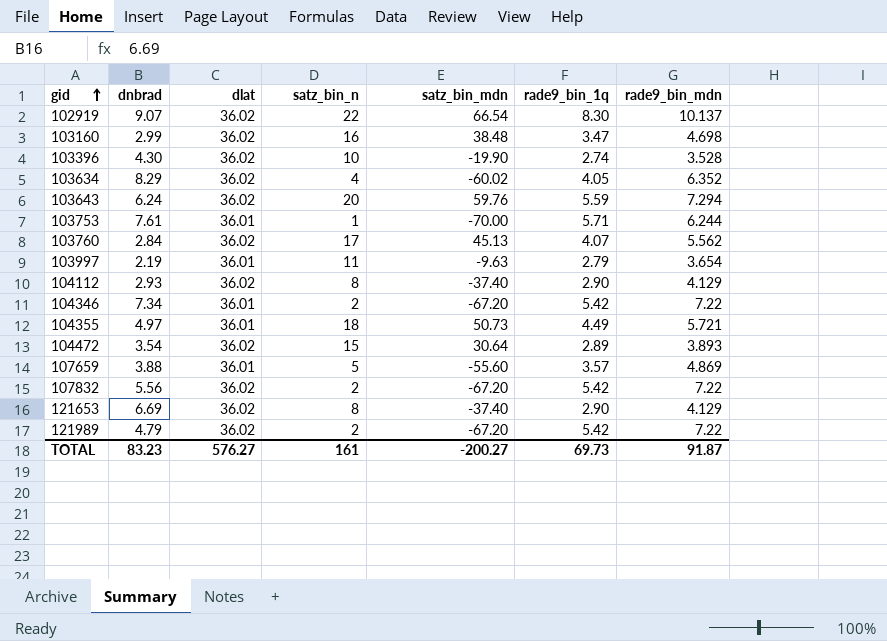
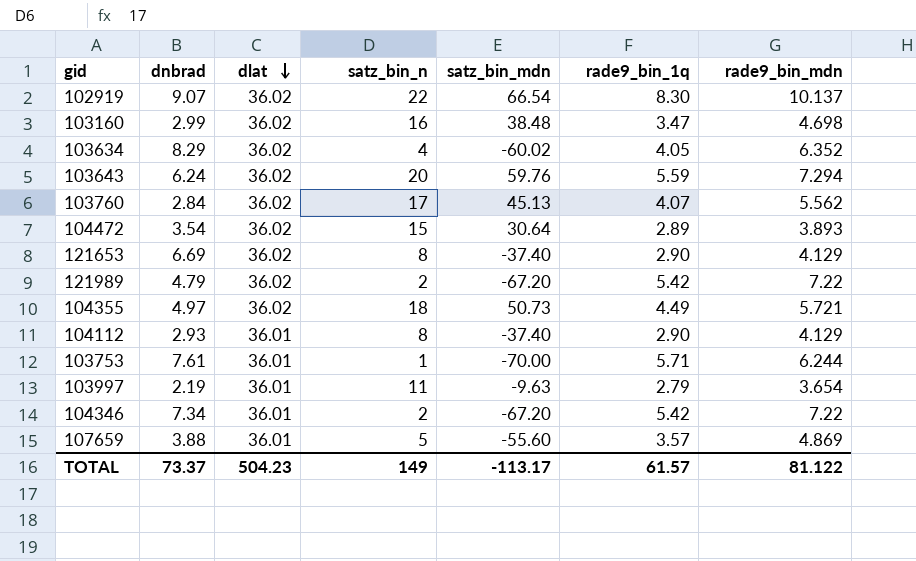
row order: gid ascending -> dlat descending
row 103396: 4.30 | 36.02 | 10 | -19.90 | 2.74 | 3.528 -> none
row 107832: 5.56 | 36.02 | 2 | -67.20 | 5.42 | 7.22 -> none
104355 | dlat: 36.01 -> 36.02
104112 | dlat: 36.02 -> 36.01
TOTAL | dnbrad: 83.23 -> 73.37
TOTAL | dlat: 576.27 -> 504.23
TOTAL | satz_bin_n: 161 -> 149
TOTAL | satz_bin_mdn: -200.27 -> -113.17
TOTAL | rade9_bin_1q: 69.73 -> 61.57
TOTAL | rade9_bin_mdn: 91.87 -> 81.122

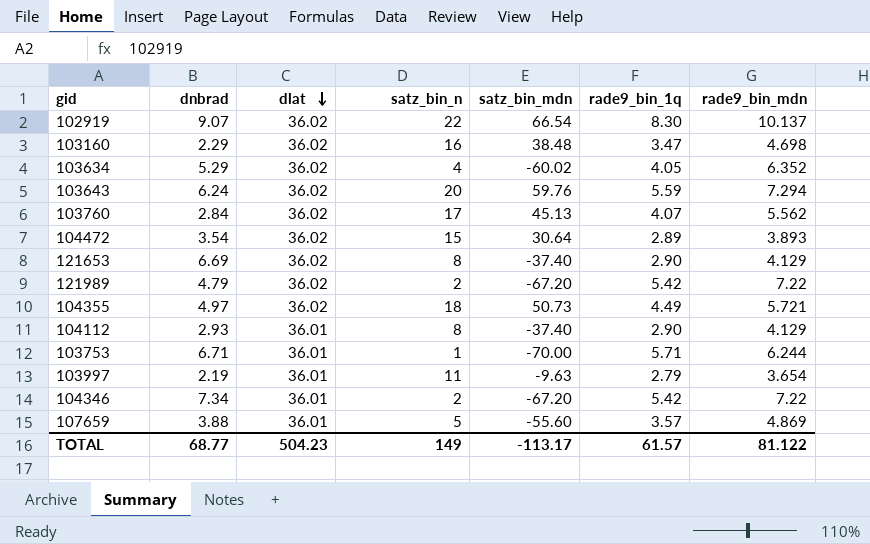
103160 | dnbrad: 2.99 -> 2.29
103634 | dnbrad: 8.29 -> 5.29
103753 | dnbrad: 7.61 -> 6.71
TOTAL | dnbrad: 73.37 -> 68.77

